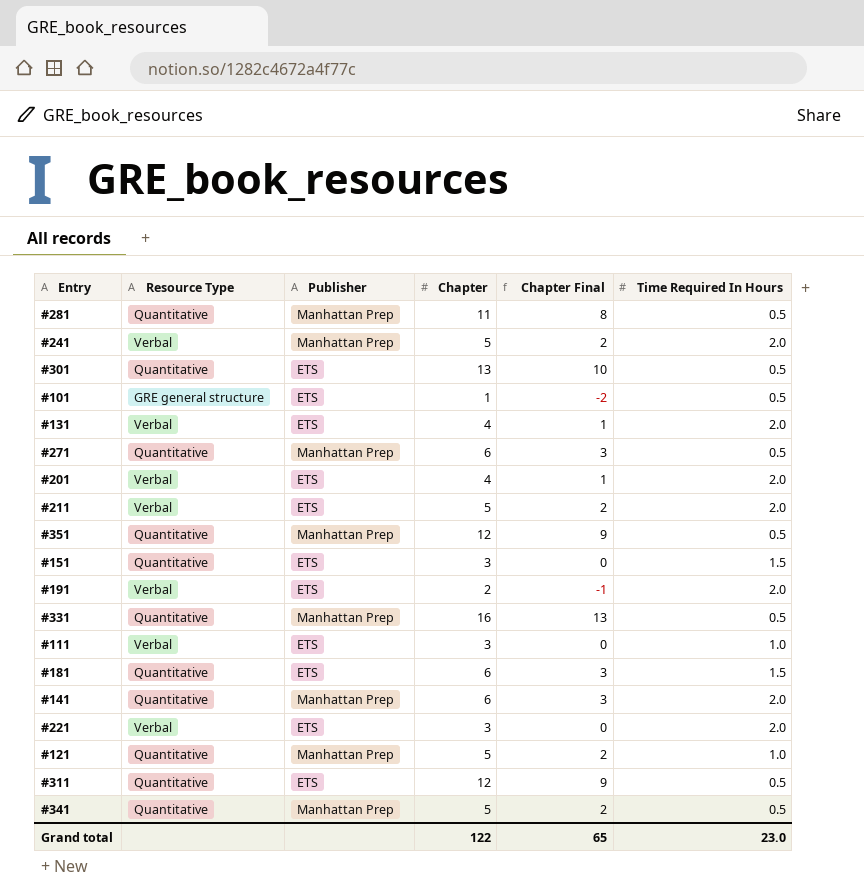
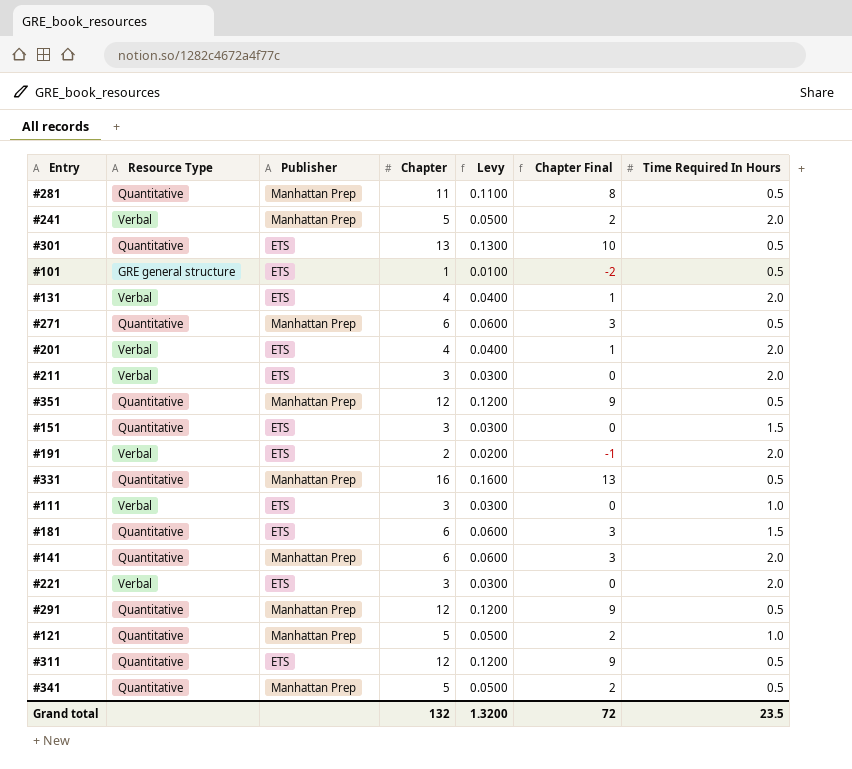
column Levy | formula: none -> [Chapter] * 0.01
#211 | Chapter: 5 -> 3
#211 | Chapter Final: 2 -> 0
row #291: none -> Quantitative | Manhattan Prep | 12 | 0.1200 | 9 | 0.5
Grand total | Chapter: 122 -> 132
Grand total | Chapter Final: 65 -> 72
Grand total | Time Required In Hours: 23.0 -> 23.5

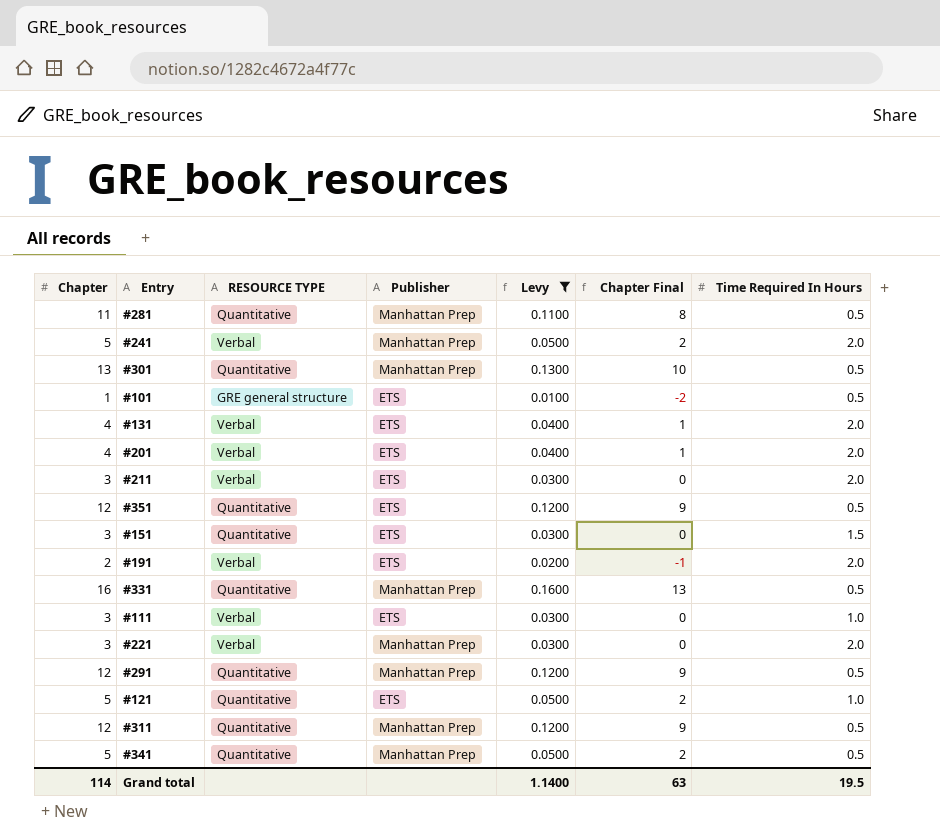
filter: none -> Levy != 0.0600
column Chapter | position: 4 -> 1
column name: Resource Type -> RESOURCE TYPE
#301 | Publisher: ETS -> Manhattan Prep
#351 | Publisher: Manhattan Prep -> ETS
#221 | Publisher: ETS -> Manhattan Prep
#121 | Publisher: Manhattan Prep -> ETS
#311 | Publisher: ETS -> Manhattan Prep
Grand total | Chapter: 132 -> 114
Grand total | Levy: 1.3200 -> 1.1400
Grand total | Chapter Final: 72 -> 63
Grand total | Time Required In Hours: 23.5 -> 19.5

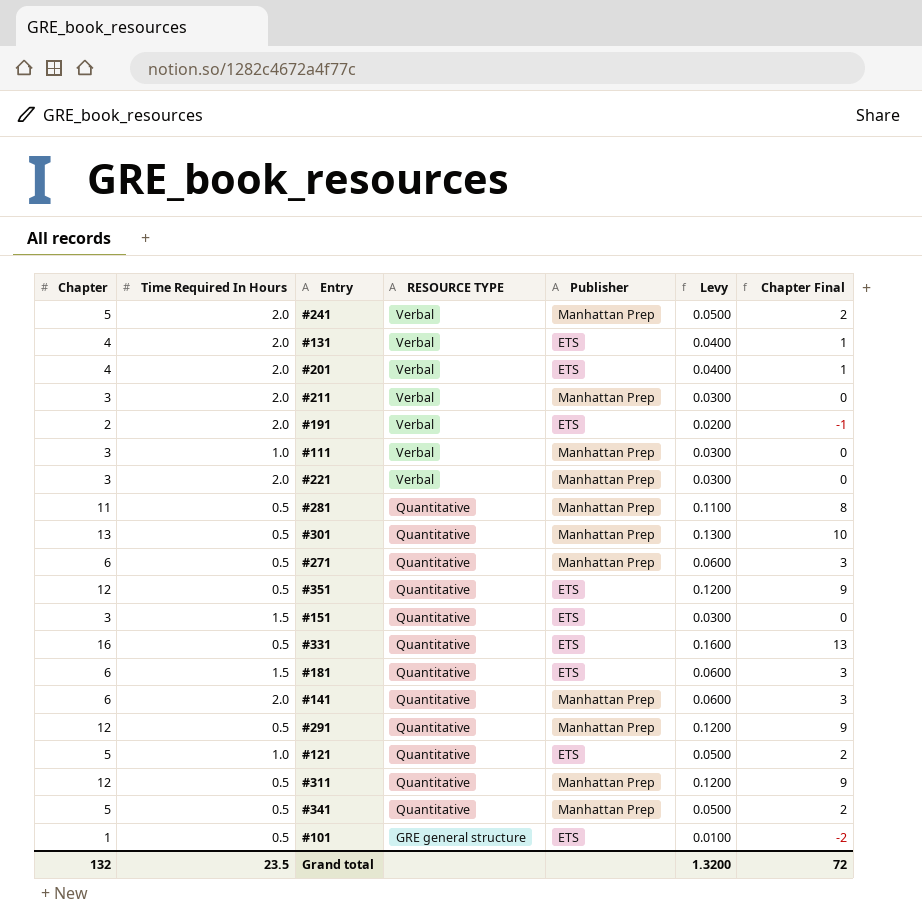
filter: Levy != 0.0600 -> none
row order: none -> RESOURCE TYPE descending
column Time Required In Hours | position: 7 -> 2
#211 | Publisher: ETS -> Manhattan Prep
#111 | Publisher: ETS -> Manhattan Prep
#331 | Publisher: Manhattan Prep -> ETS
Grand total | Chapter: 114 -> 132
Grand total | Time Required In Hours: 19.5 -> 23.5
Grand total | Levy: 1.1400 -> 1.3200
Grand total | Chapter Final: 63 -> 72

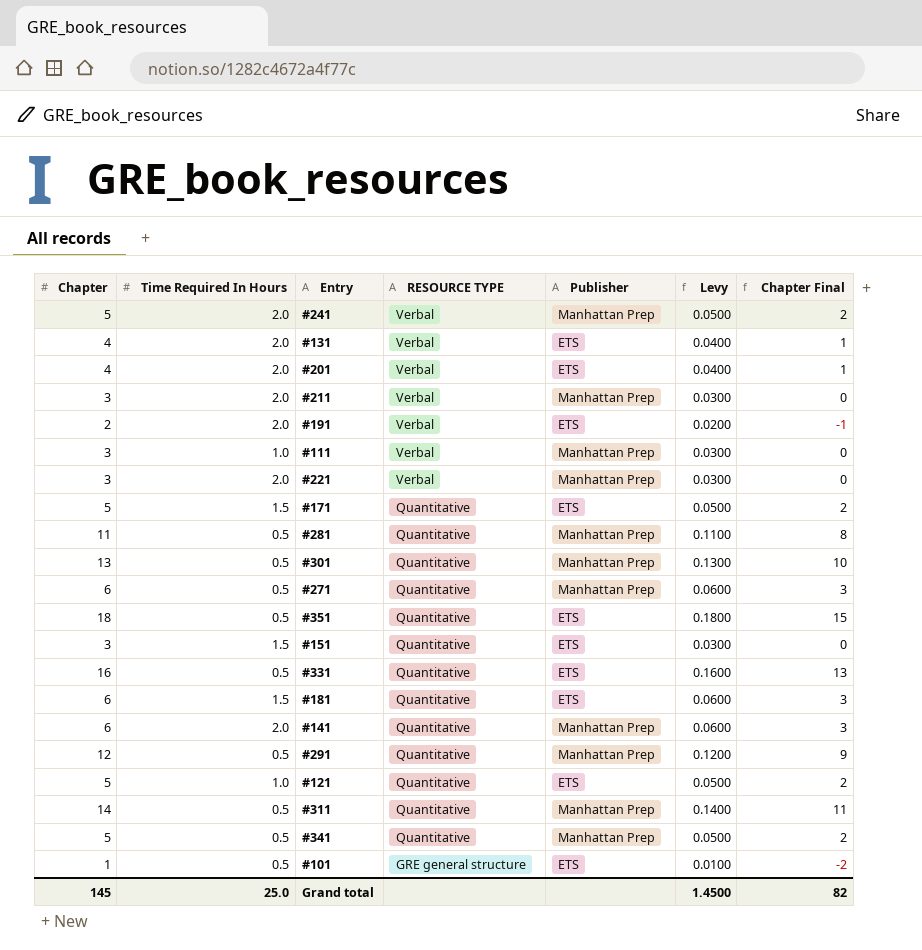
row #171: none -> 5 | 1.5 | Quantitative | ETS | 0.0500 | 2
#351 | Chapter: 12 -> 18
#351 | Levy: 0.1200 -> 0.1800
#351 | Chapter Final: 9 -> 15
#311 | Chapter: 12 -> 14
#311 | Levy: 0.1200 -> 0.1400
#311 | Chapter Final: 9 -> 11
Grand total | Chapter: 132 -> 145
Grand total | Time Required In Hours: 23.5 -> 25.0
Grand total | Levy: 1.3200 -> 1.4500
Grand total | Chapter Final: 72 -> 82

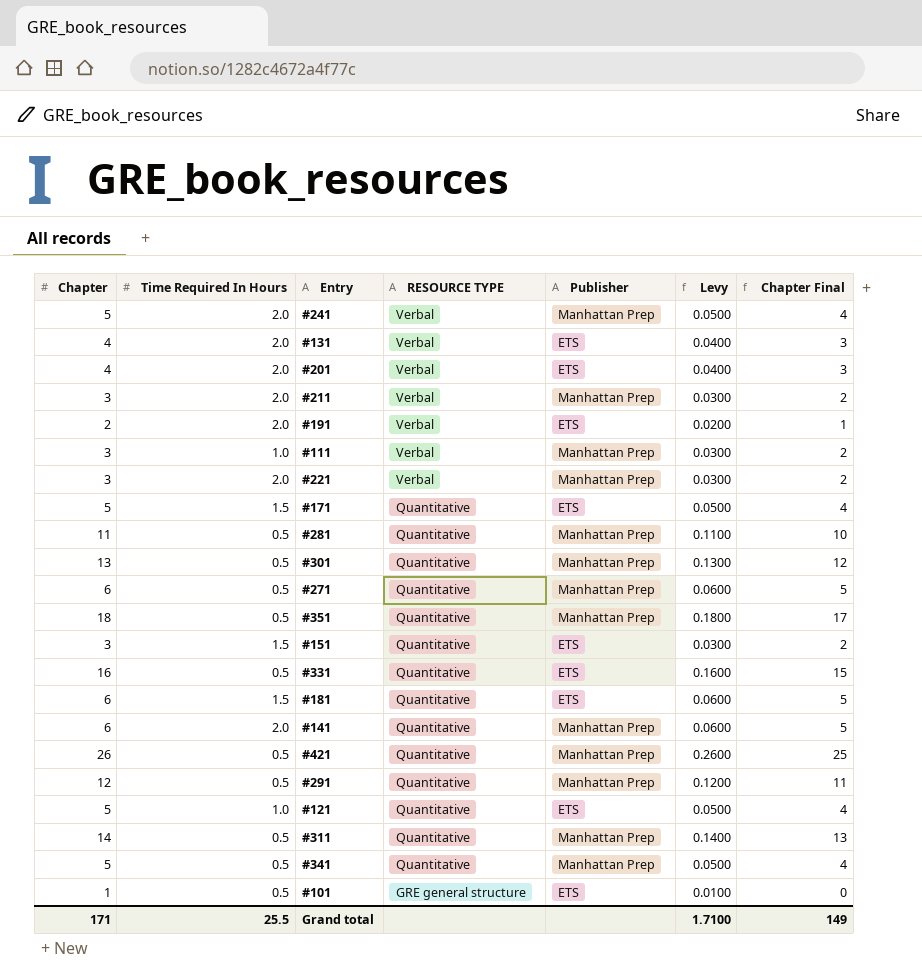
column Chapter Final | formula: [Chapter] - 3 -> [Chapter] - 1
#351 | Publisher: ETS -> Manhattan Prep
row #421: none -> 26 | 0.5 | Quantitative | Manhattan Prep | 0.2600 | 25
Grand total | Chapter: 145 -> 171
Grand total | Time Required In Hours: 25.0 -> 25.5
Grand total | Levy: 1.4500 -> 1.7100
Grand total | Chapter Final: 82 -> 149

